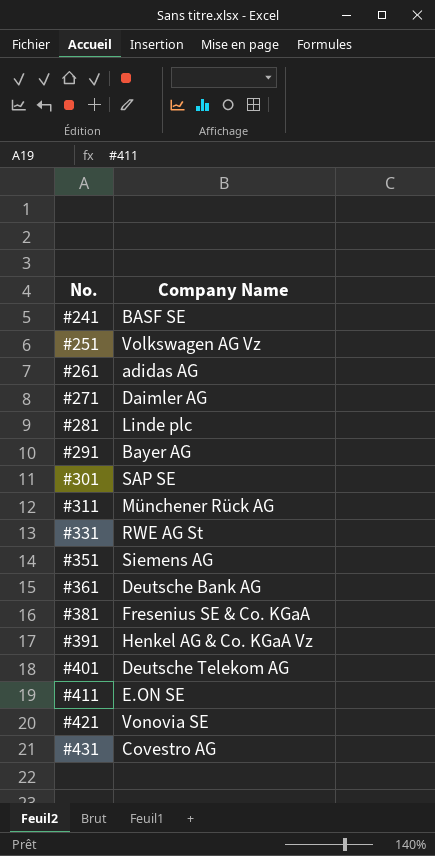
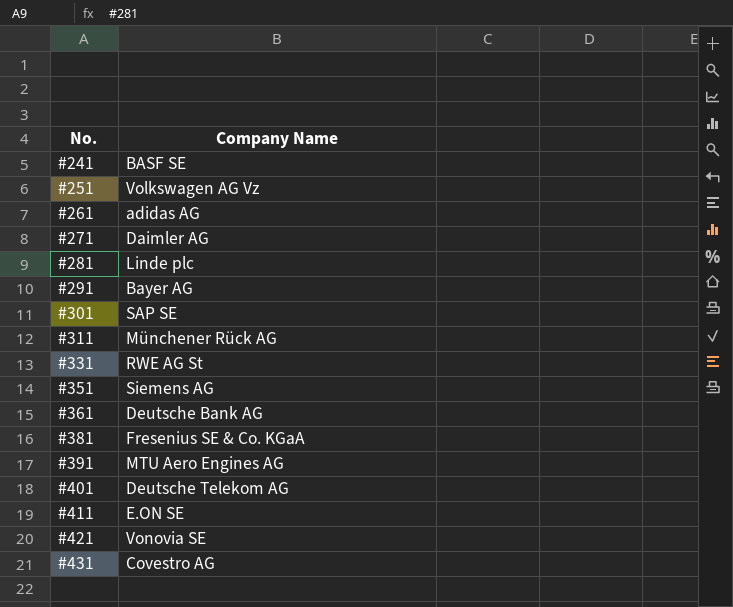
#391 | Company Name: Henkel AG & Co. KGaA Vz -> MTU Aero Engines AG

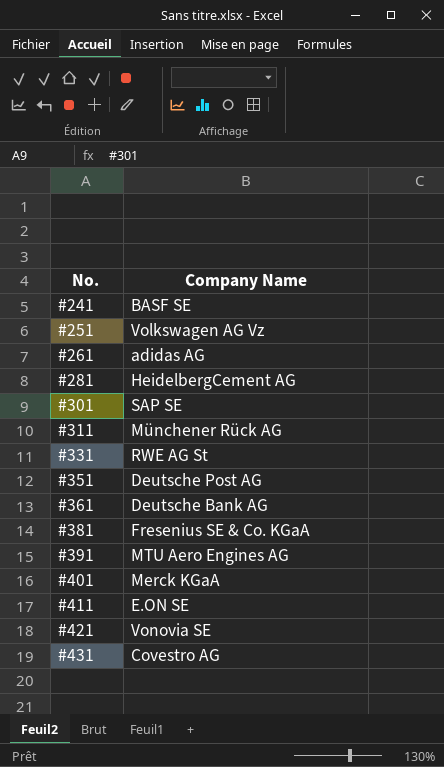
row #271: Daimler AG -> none
row #291: Bayer AG -> none
#281 | Company Name: Linde plc -> HeidelbergCement AG
#351 | Company Name: Siemens AG -> Deutsche Post AG
#401 | Company Name: Deutsche Telekom AG -> Merck KGaA

